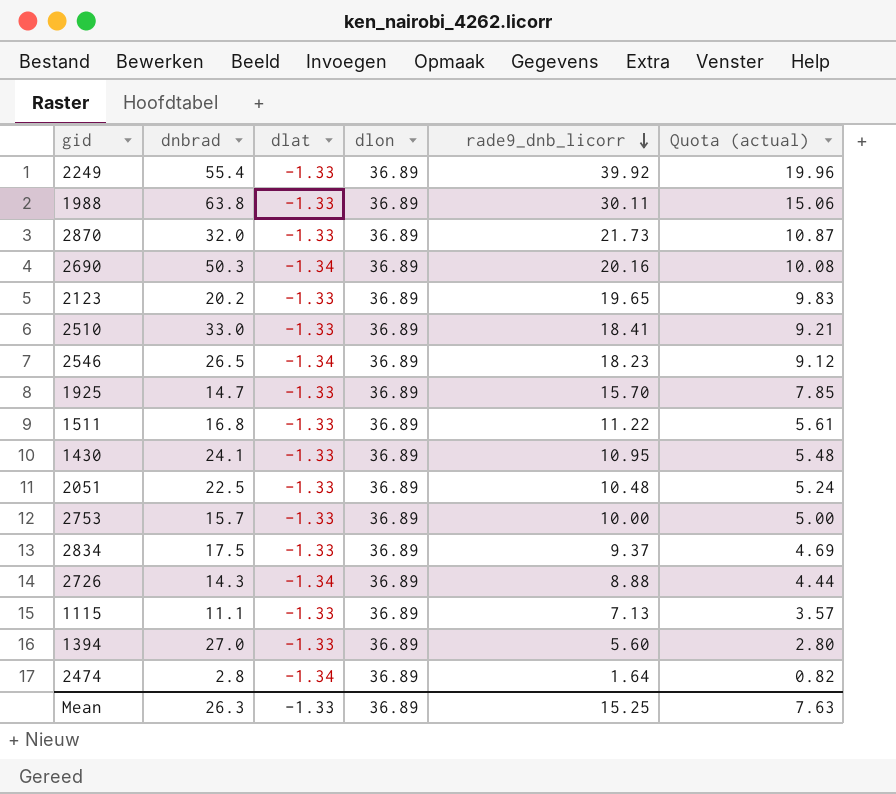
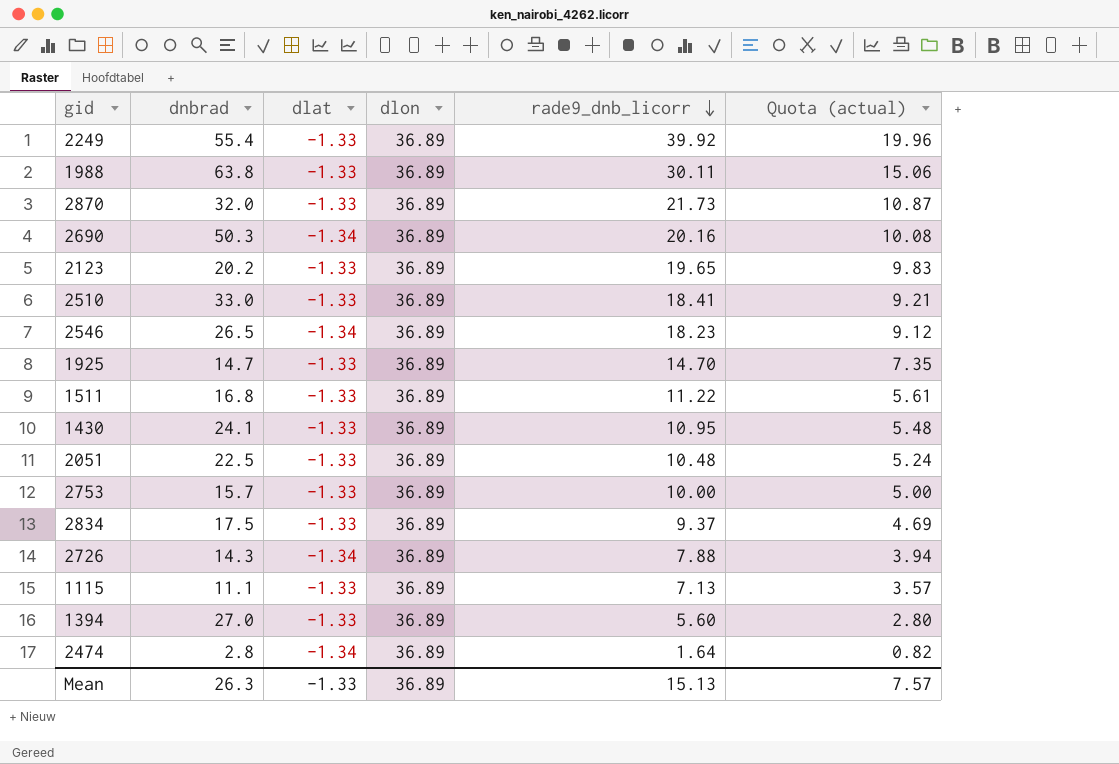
1925 | rade9_dnb_licorr: 15.70 -> 14.70
1925 | Quota (actual): 7.85 -> 7.35
2726 | rade9_dnb_licorr: 8.88 -> 7.88
2726 | Quota (actual): 4.44 -> 3.94
Mean | rade9_dnb_licorr: 15.25 -> 15.13
Mean | Quota (actual): 7.63 -> 7.57

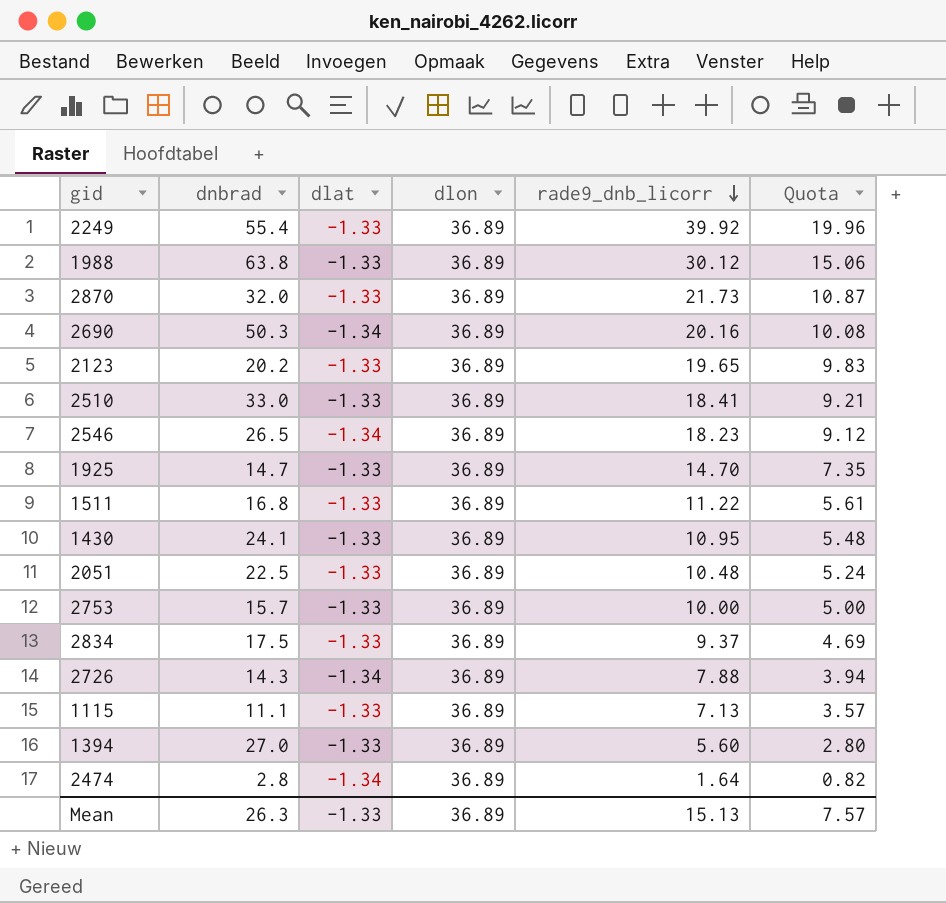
column name: Quota (actual) -> Quota
1988 | rade9_dnb_licorr: 30.11 -> 30.12

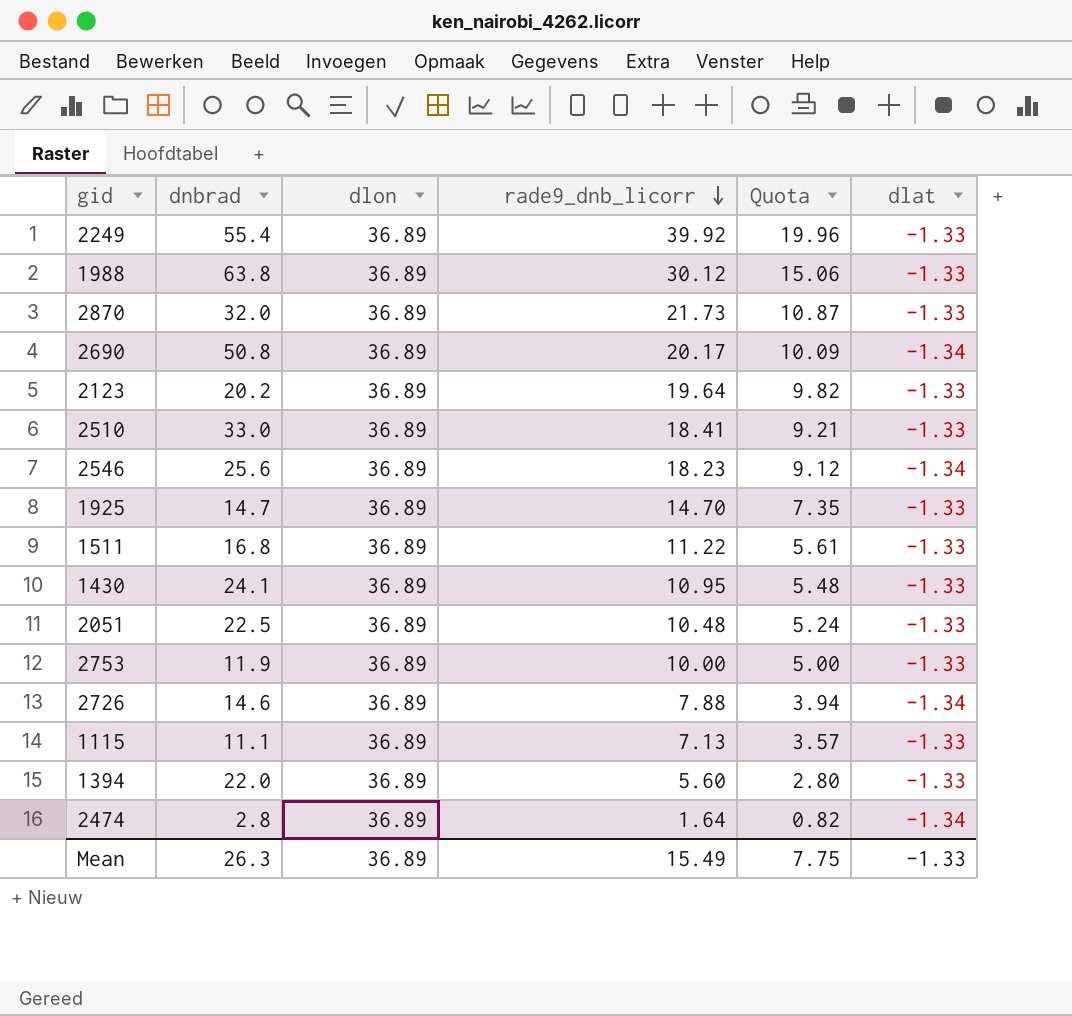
column dlat | position: 3 -> 6
row 2834: 17.5 | -1.33 | 36.89 | 9.37 | 4.69 -> none
2690 | dnbrad: 50.3 -> 50.8
2690 | rade9_dnb_licorr: 20.16 -> 20.17
2690 | Quota: 10.08 -> 10.09
2123 | rade9_dnb_licorr: 19.65 -> 19.64
2123 | Quota: 9.83 -> 9.82
2546 | dnbrad: 26.5 -> 25.6
2753 | dnbrad: 15.7 -> 11.9
2726 | dnbrad: 14.3 -> 14.6
1394 | dnbrad: 27.0 -> 22.0
Mean | rade9_dnb_licorr: 15.13 -> 15.49
Mean | Quota: 7.57 -> 7.75

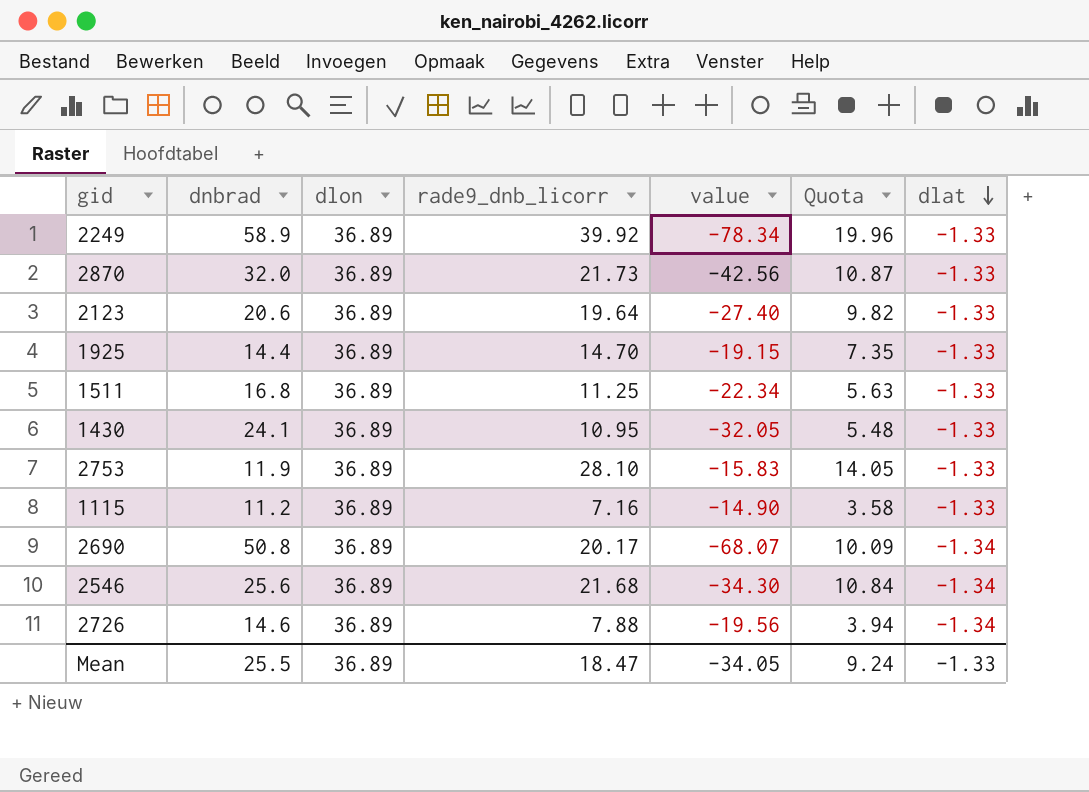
row order: rade9_dnb_licorr descending -> dlat descending
column value | formula: none -> [dnbrad] * [dlat]
row 1988: 63.8 | 36.89 | 30.12 | 15.06 | -1.33 -> none
row 2510: 33.0 | 36.89 | 18.41 | 9.21 | -1.33 -> none
row 2051: 22.5 | 36.89 | 10.48 | 5.24 | -1.33 -> none
row 1394: 22.0 | 36.89 | 5.60 | 2.80 | -1.33 -> none
row 2474: 2.8 | 36.89 | 1.64 | 0.82 | -1.34 -> none
2249 | dnbrad: 55.4 -> 58.9
2123 | dnbrad: 20.2 -> 20.6
1925 | dnbrad: 14.7 -> 14.4
1511 | rade9_dnb_licorr: 11.22 -> 11.25
1511 | Quota: 5.61 -> 5.63
2753 | rade9_dnb_licorr: 10.00 -> 28.10
2753 | Quota: 5.00 -> 14.05
1115 | dnbrad: 11.1 -> 11.2
1115 | rade9_dnb_licorr: 7.13 -> 7.16
1115 | Quota: 3.57 -> 3.58
2546 | rade9_dnb_licorr: 18.23 -> 21.68
2546 | Quota: 9.12 -> 10.84
Mean | dnbrad: 26.3 -> 25.5
Mean | rade9_dnb_licorr: 15.49 -> 18.47
Mean | Quota: 7.75 -> 9.24

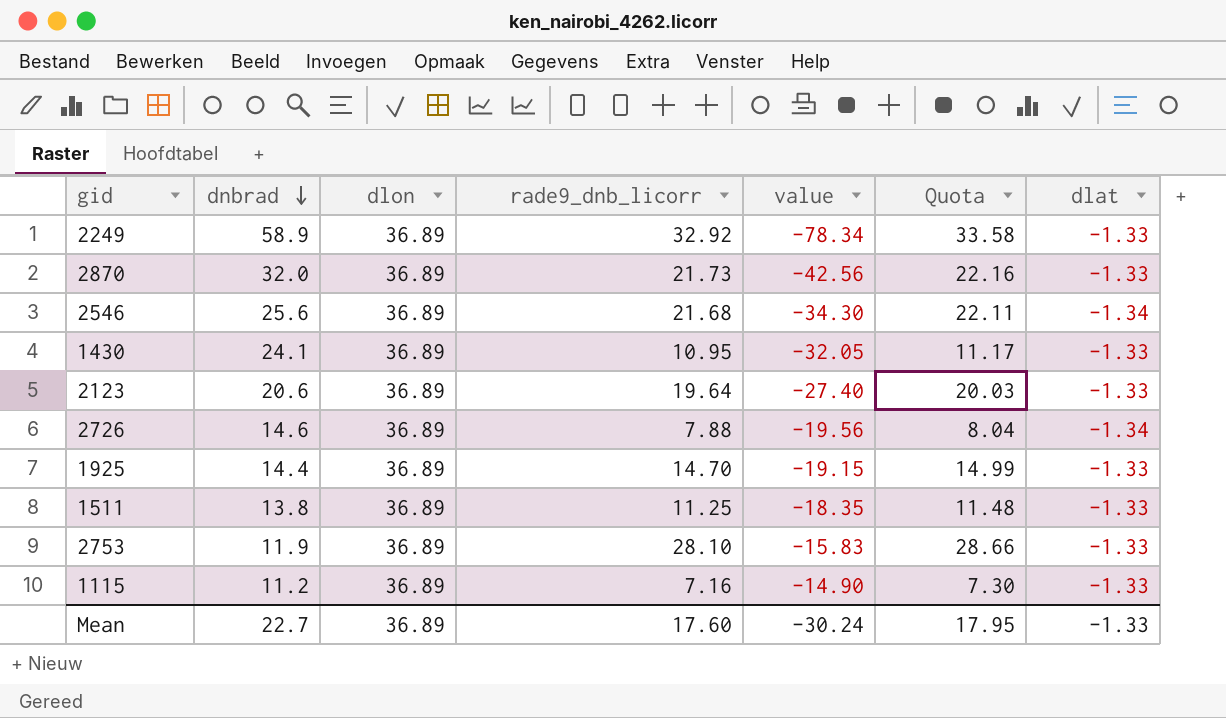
row order: dlat descending -> dnbrad descending
column Quota | formula: [rade9_dnb_licorr] * 0.5 -> [rade9_dnb_licorr] * 1.02
row 2690: 50.8 | 36.89 | 20.17 | -68.07 | 10.09 | -1.34 -> none
2249 | rade9_dnb_licorr: 39.92 -> 32.92
1511 | dnbrad: 16.8 -> 13.8
1511 | value: -22.34 -> -18.35
Mean | dnbrad: 25.5 -> 22.7
Mean | rade9_dnb_licorr: 18.47 -> 17.60
Mean | value: -34.05 -> -30.24
Mean | Quota: 9.24 -> 17.95

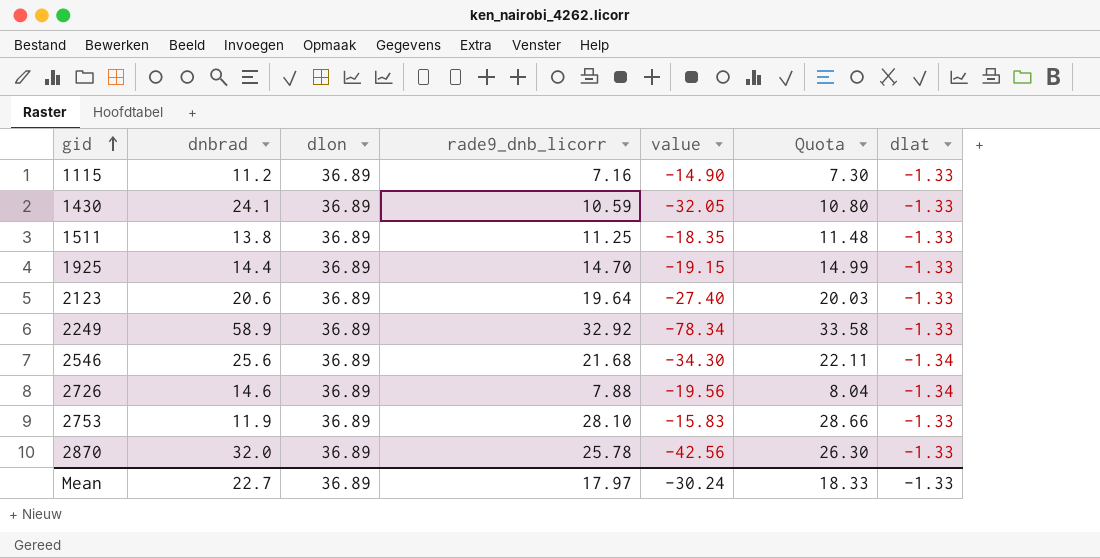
row order: dnbrad descending -> gid ascending
1430 | rade9_dnb_licorr: 10.95 -> 10.59
1430 | Quota: 11.17 -> 10.80
2870 | rade9_dnb_licorr: 21.73 -> 25.78
2870 | Quota: 22.16 -> 26.30
Mean | rade9_dnb_licorr: 17.60 -> 17.97
Mean | Quota: 17.95 -> 18.33

